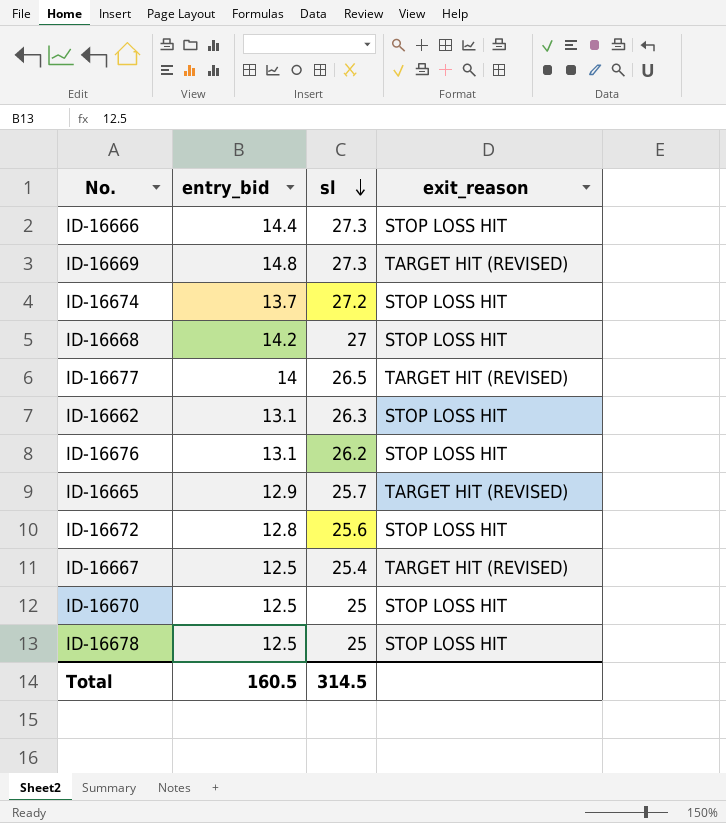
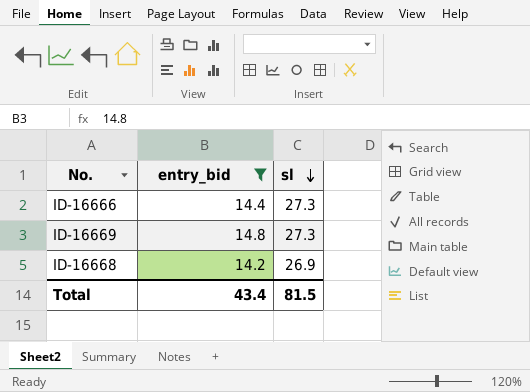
filter: none -> entry_bid >= 14.2
column exit_reason | position: 4 -> none
ID-16668 | sl: 27 -> 26.9
Total | entry_bid: 160.5 -> 43.4
Total | sl: 314.5 -> 81.5

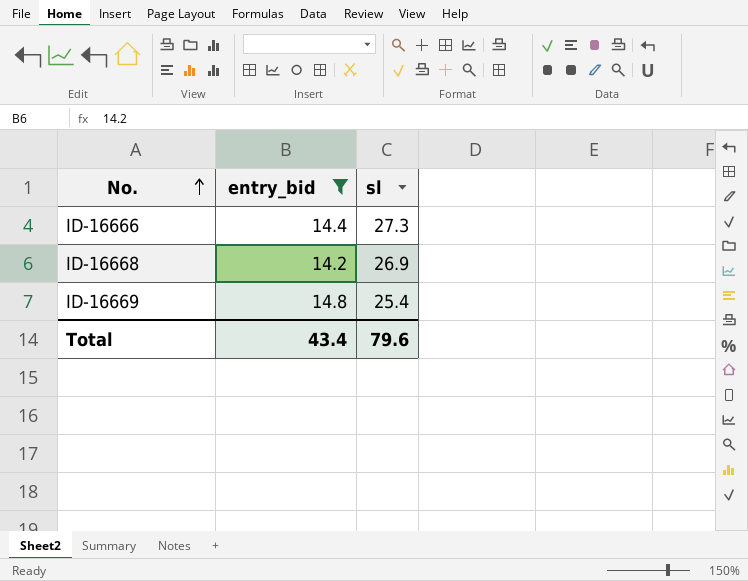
row order: sl descending -> No. ascending
ID-16669 | sl: 27.3 -> 25.4
Total | sl: 81.5 -> 79.6

